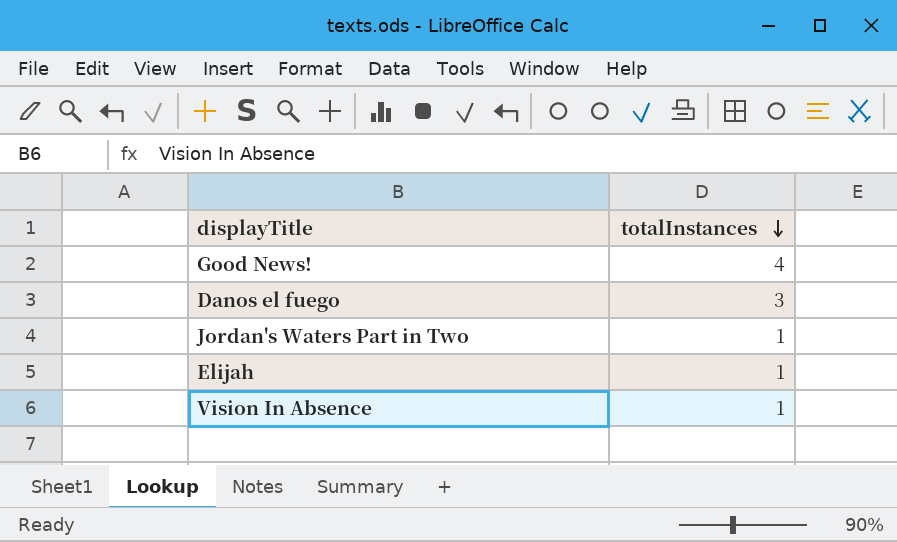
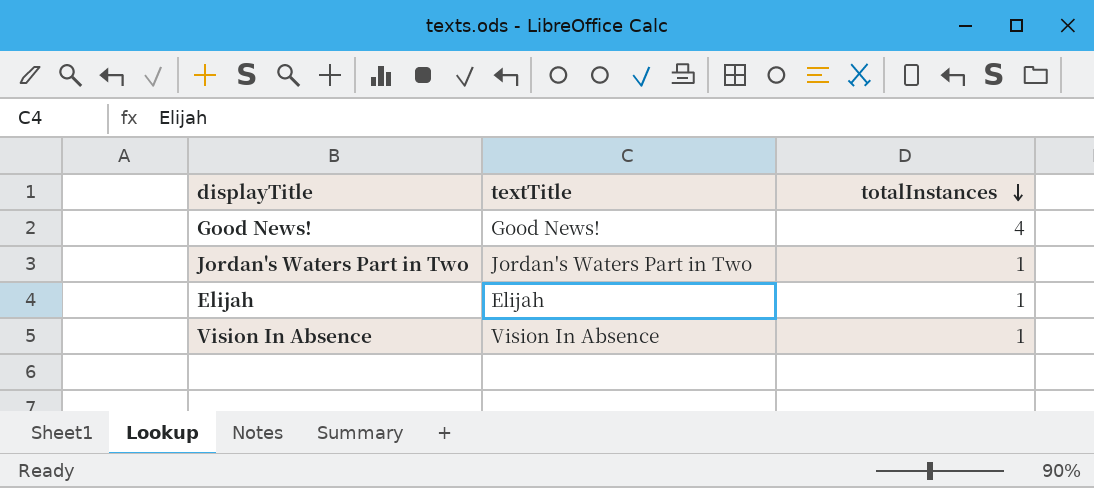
column textTitle | position: none -> 2
row Danos el fuego: 3 -> none

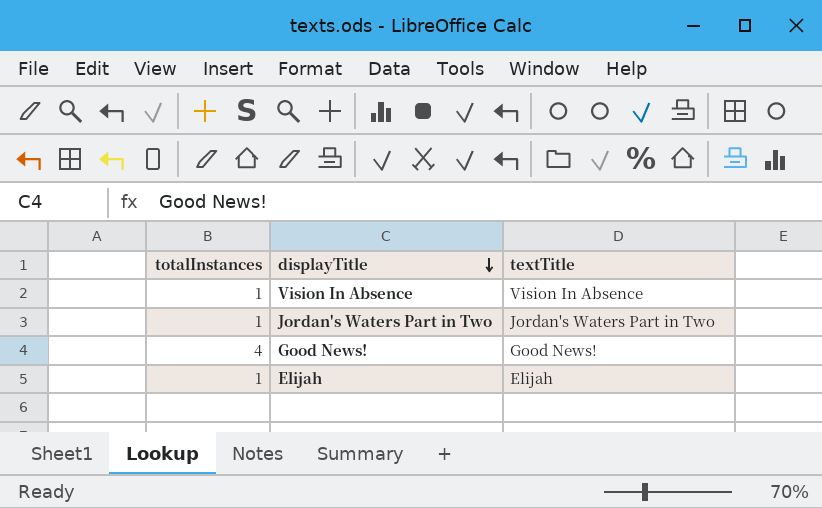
row order: totalInstances descending -> displayTitle descending
column totalInstances | position: 3 -> 1

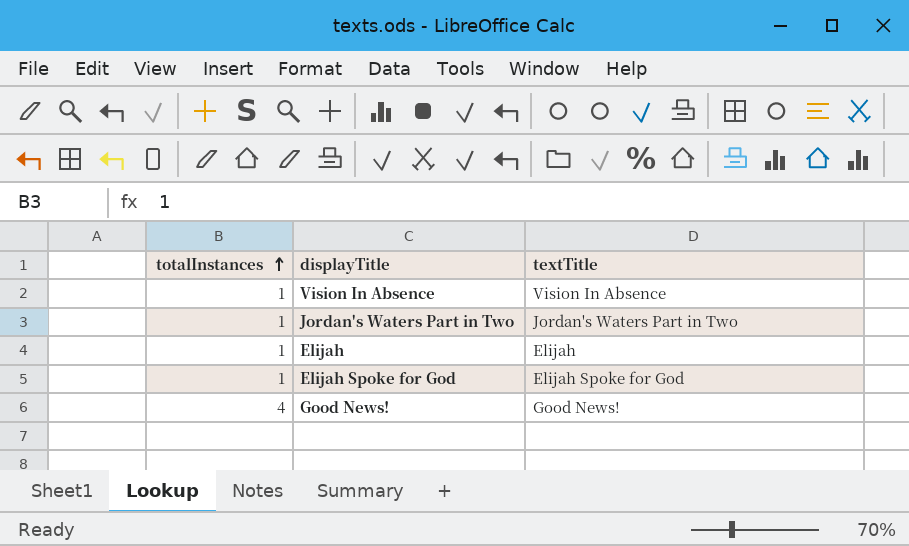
row order: displayTitle descending -> totalInstances ascending
row Elijah Spoke for God: none -> 1 | Elijah Spoke for God

